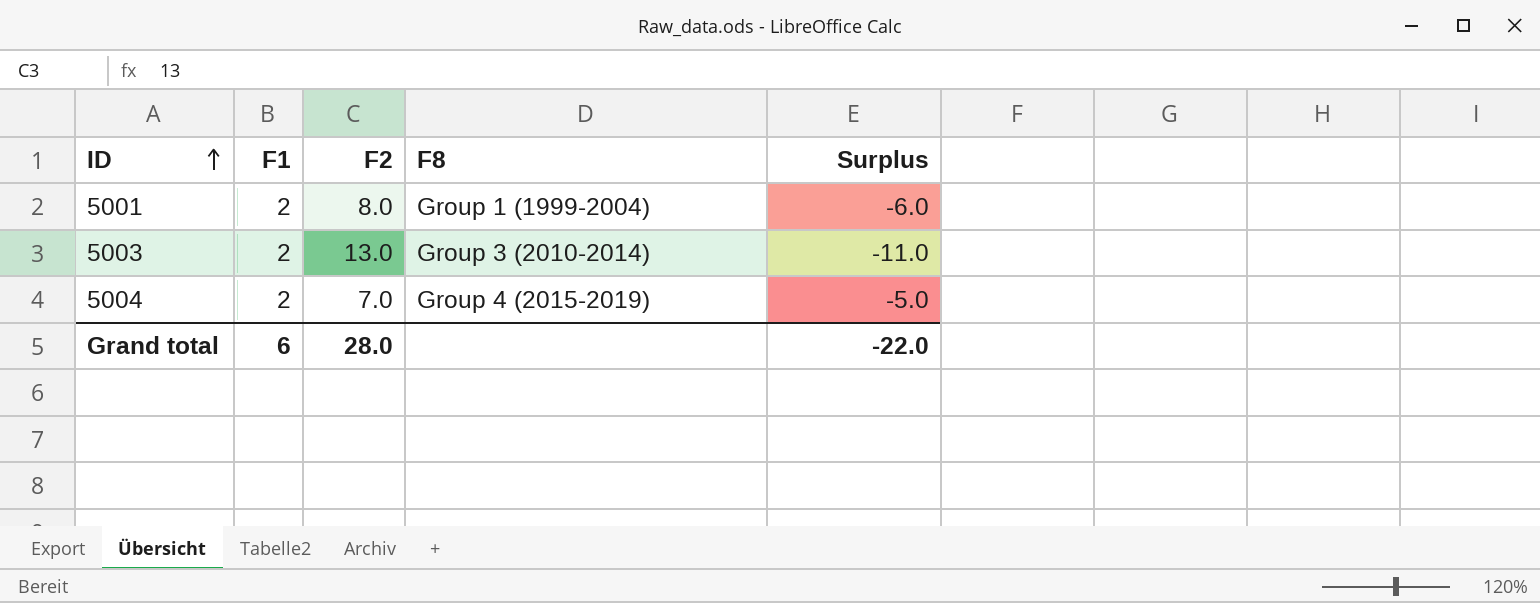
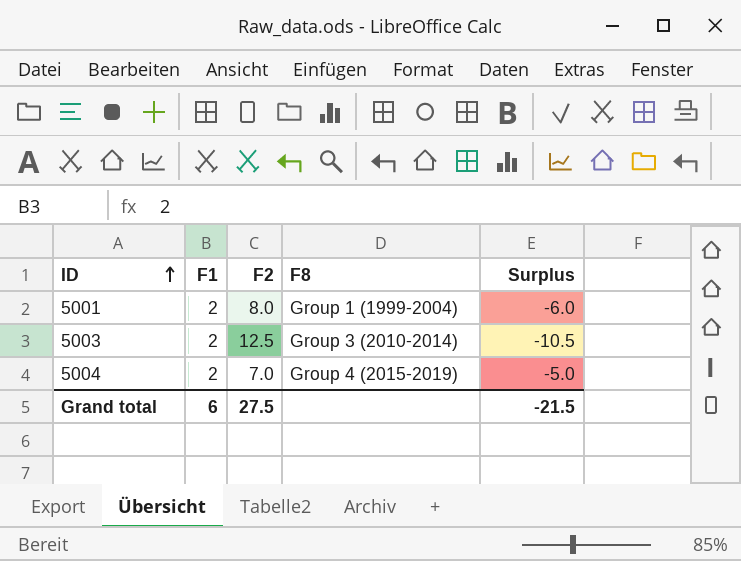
5003 | F2: 13.0 -> 12.5
5003 | Surplus: -11.0 -> -10.5
Grand total | F2: 28.0 -> 27.5
Grand total | Surplus: -22.0 -> -21.5

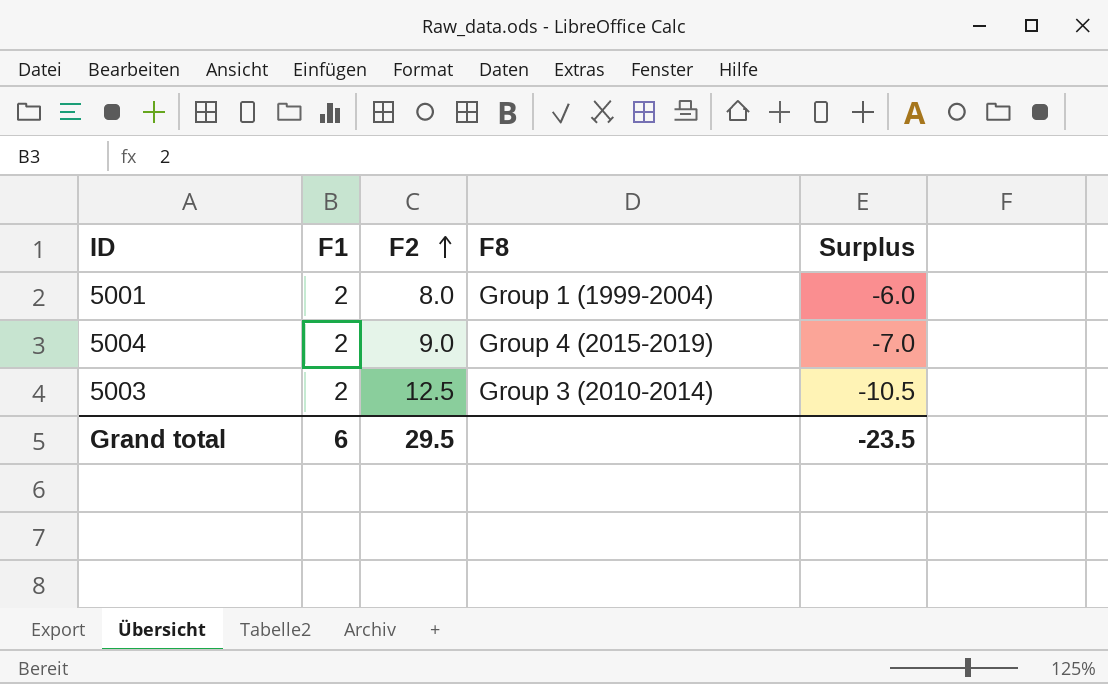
row order: ID ascending -> F2 ascending
5004 | F2: 7.0 -> 9.0
5004 | Surplus: -5.0 -> -7.0
Grand total | F2: 27.5 -> 29.5
Grand total | Surplus: -21.5 -> -23.5

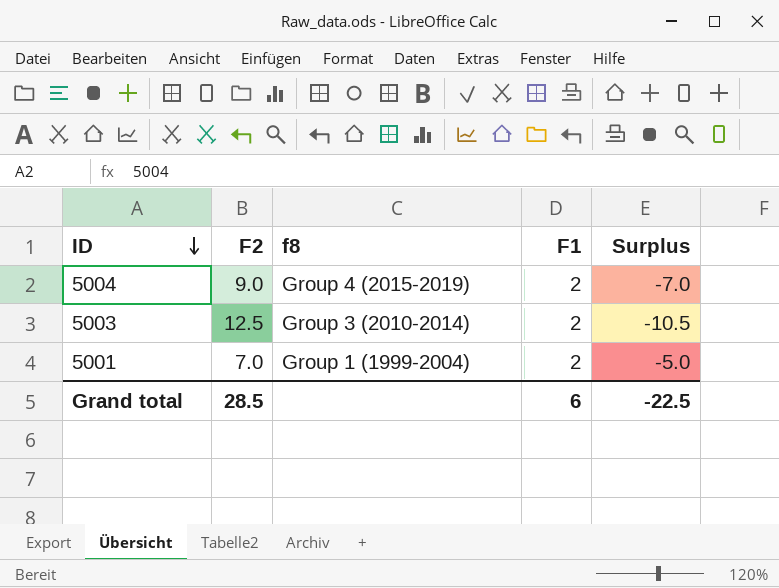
row order: F2 ascending -> ID descending
column name: F8 -> f8
column F1 | position: 2 -> 4
5001 | F2: 8.0 -> 7.0
5001 | Surplus: -6.0 -> -5.0
Grand total | F2: 29.5 -> 28.5
Grand total | Surplus: -23.5 -> -22.5

